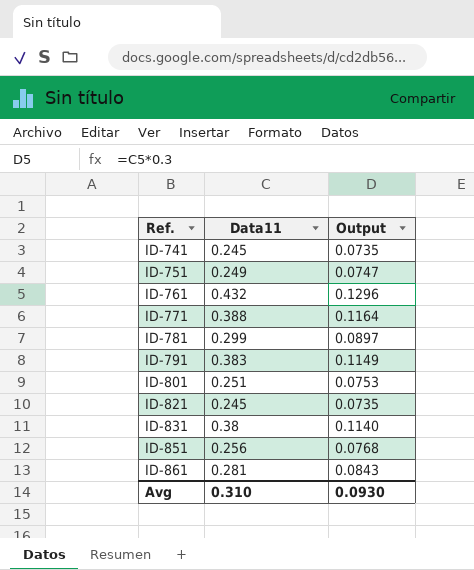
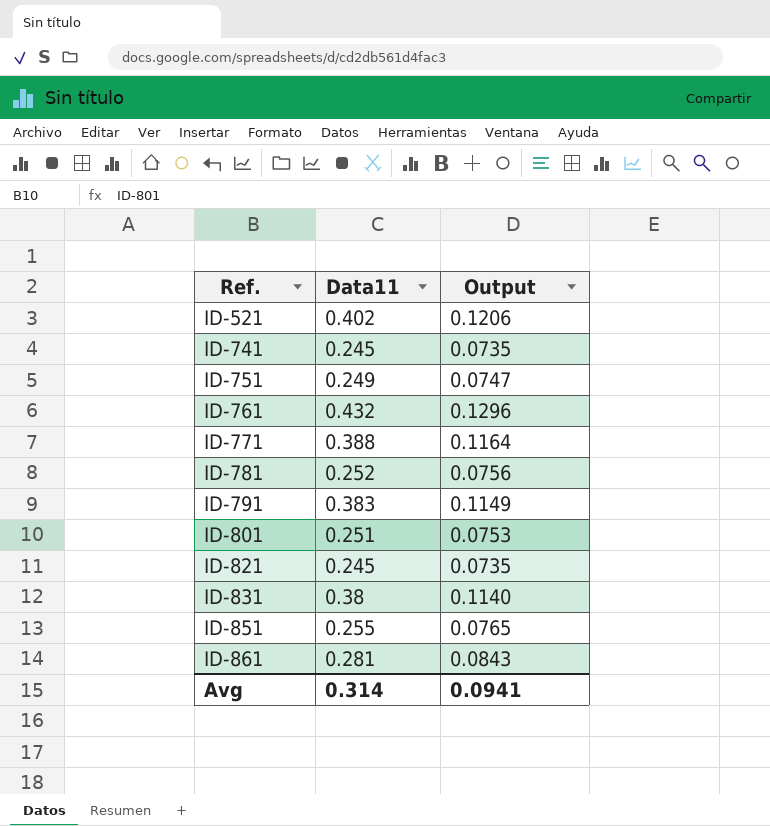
row ID-521: none -> 0.402 | 0.1206
ID-781 | Data11: 0.299 -> 0.252
ID-781 | Output: 0.0897 -> 0.0756
ID-851 | Data11: 0.256 -> 0.255
ID-851 | Output: 0.0768 -> 0.0765
Avg | Data11: 0.310 -> 0.314
Avg | Output: 0.0930 -> 0.0941

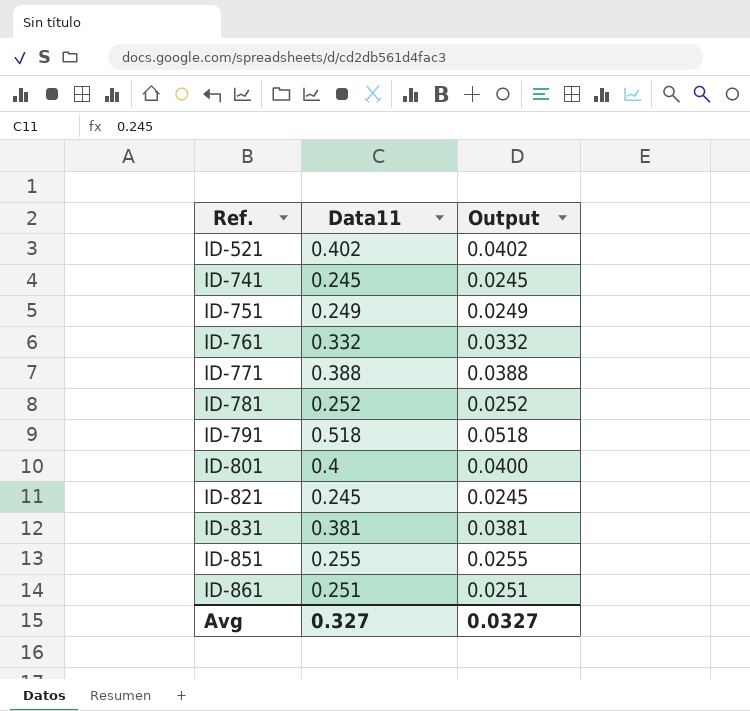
column Output | formula: [Data11] * 0.3 -> [Data11] * 0.1
ID-761 | Data11: 0.432 -> 0.332
ID-791 | Data11: 0.383 -> 0.518
ID-801 | Data11: 0.251 -> 0.4
ID-831 | Data11: 0.38 -> 0.381
ID-861 | Data11: 0.281 -> 0.251
Avg | Data11: 0.314 -> 0.327
Avg | Output: 0.0941 -> 0.0327

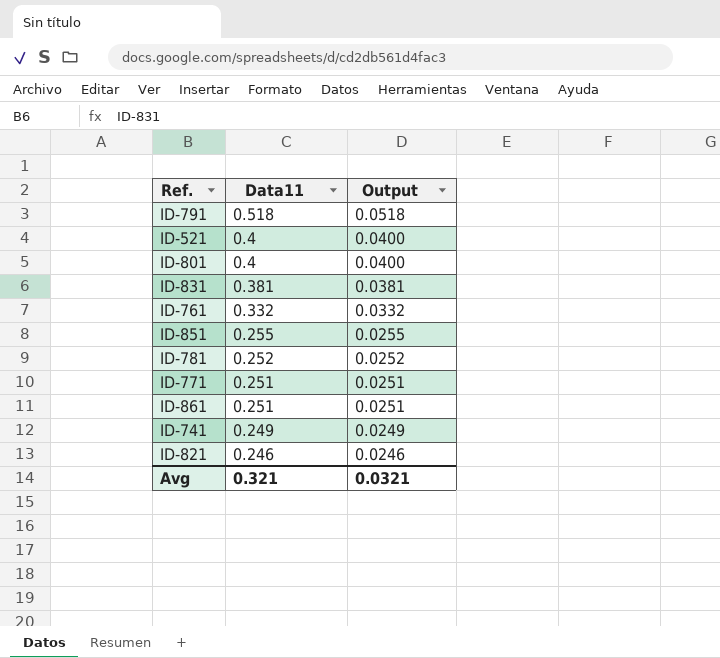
row order: Ref. ascending -> Data11 descending
row ID-751: 0.249 | 0.0249 -> none
ID-521 | Data11: 0.402 -> 0.4
ID-521 | Output: 0.0402 -> 0.0400
ID-771 | Data11: 0.388 -> 0.251
ID-771 | Output: 0.0388 -> 0.0251
ID-741 | Data11: 0.245 -> 0.249
ID-741 | Output: 0.0245 -> 0.0249
ID-821 | Data11: 0.245 -> 0.246
ID-821 | Output: 0.0245 -> 0.0246
Avg | Data11: 0.327 -> 0.321
Avg | Output: 0.0327 -> 0.0321

